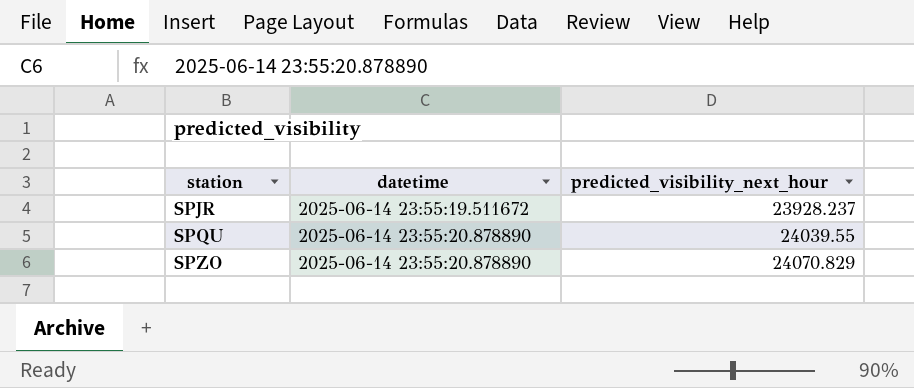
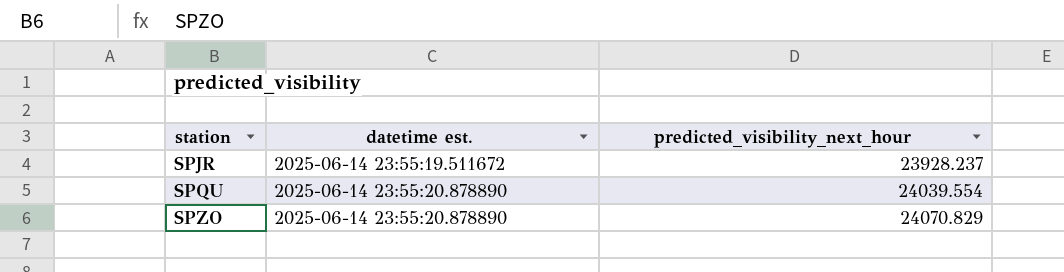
column name: datetime -> datetime est.
SPQU | predicted_visibility_next_hour: 24039.55 -> 24039.554

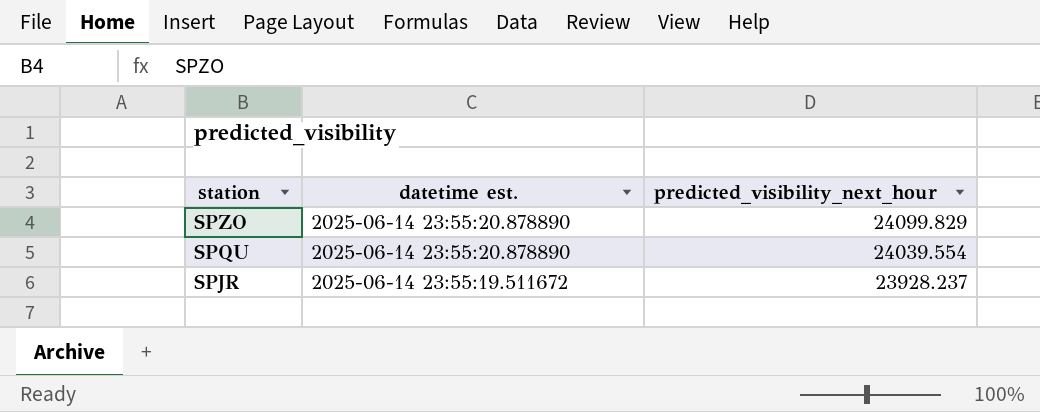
row order: station ascending -> station descending
SPZO | predicted_visibility_next_hour: 24070.829 -> 24099.829

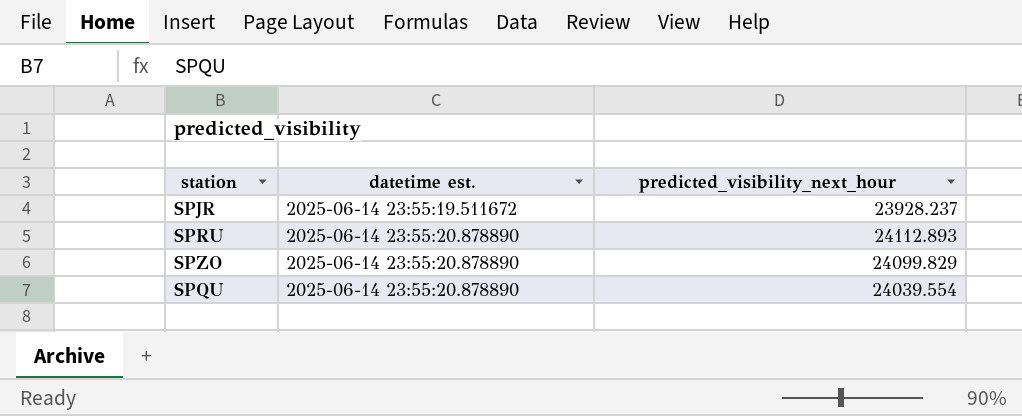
row order: station descending -> datetime est. ascending
row SPRU: none -> 2025-06-14 23:55:20.878890 | 24112.893

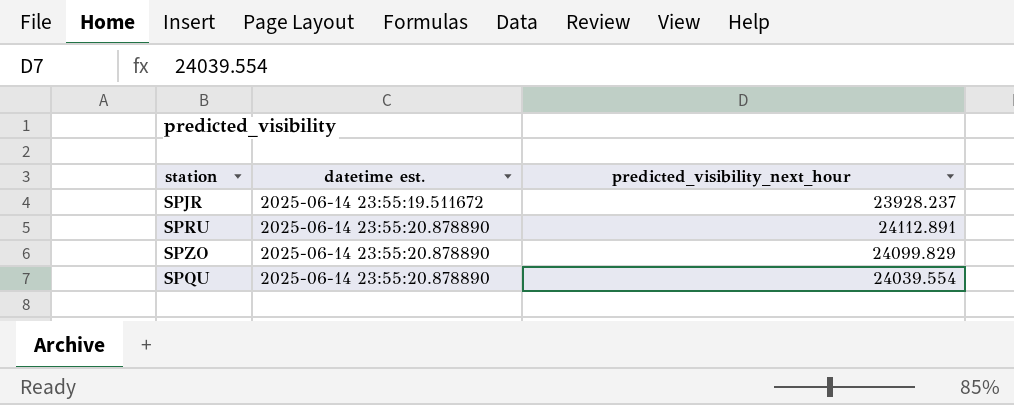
SPRU | predicted_visibility_next_hour: 24112.893 -> 24112.891

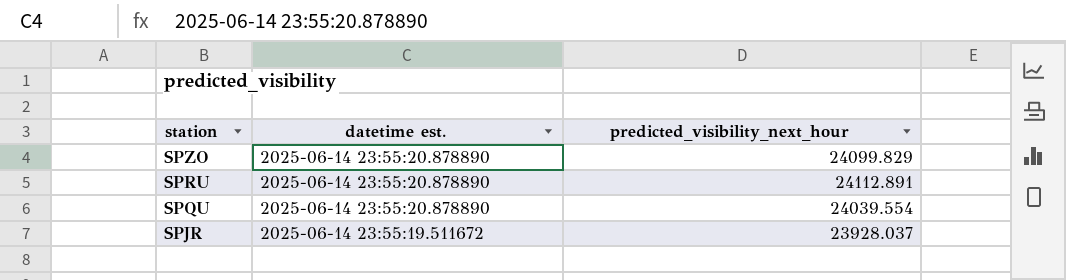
row order: datetime est. ascending -> station descending
SPJR | predicted_visibility_next_hour: 23928.237 -> 23928.037

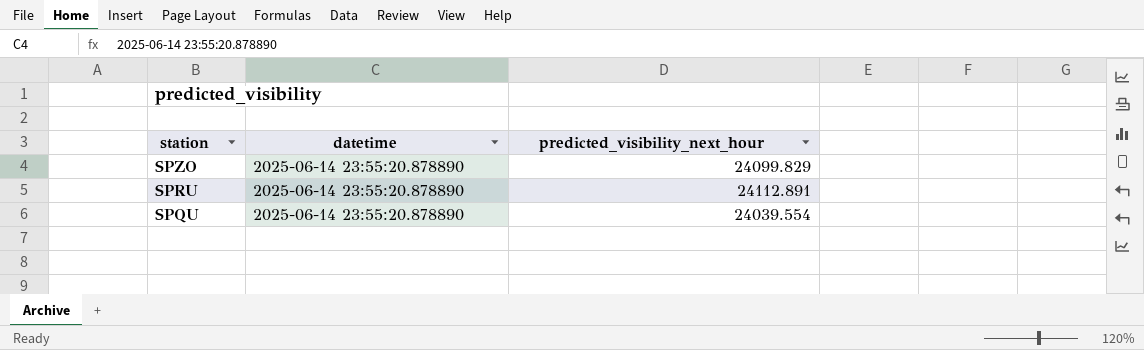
column name: datetime est. -> datetime
row SPJR: 2025-06-14 23:55:19.511672 | 23928.037 -> none

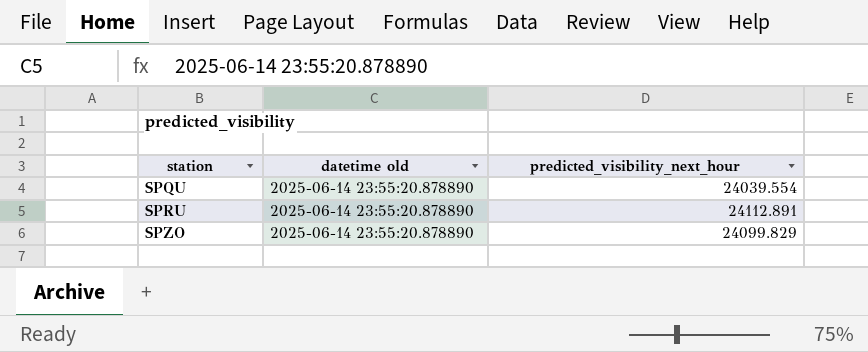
row order: station descending -> station ascending
column name: datetime -> datetime old

